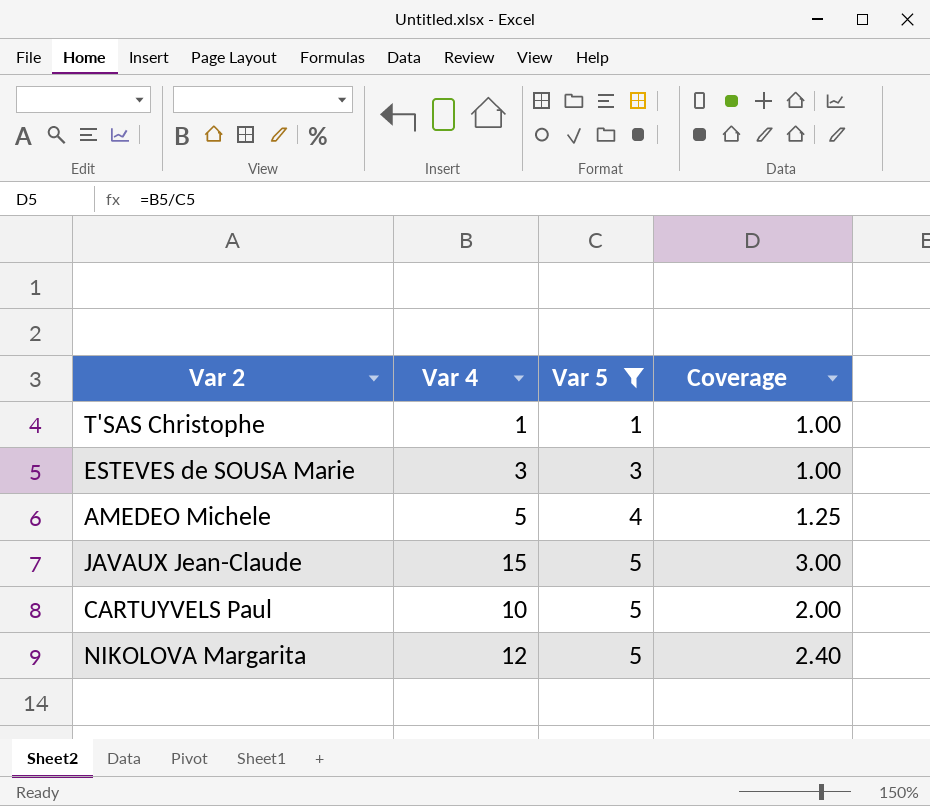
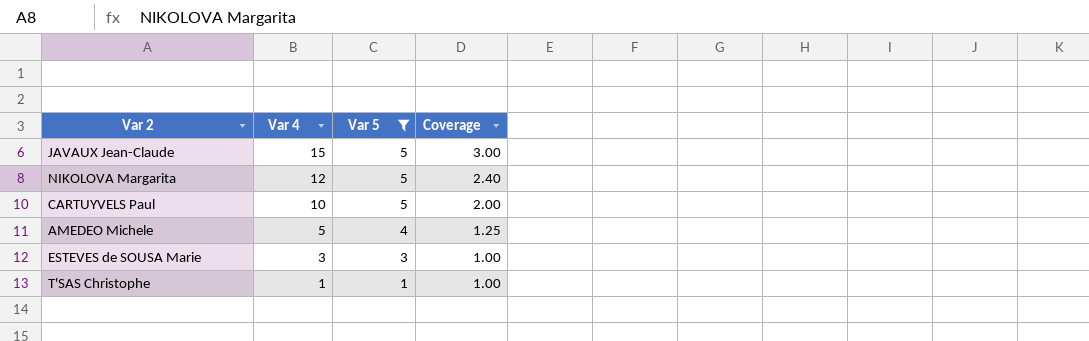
row order: Var 5 ascending -> Var 4 descending

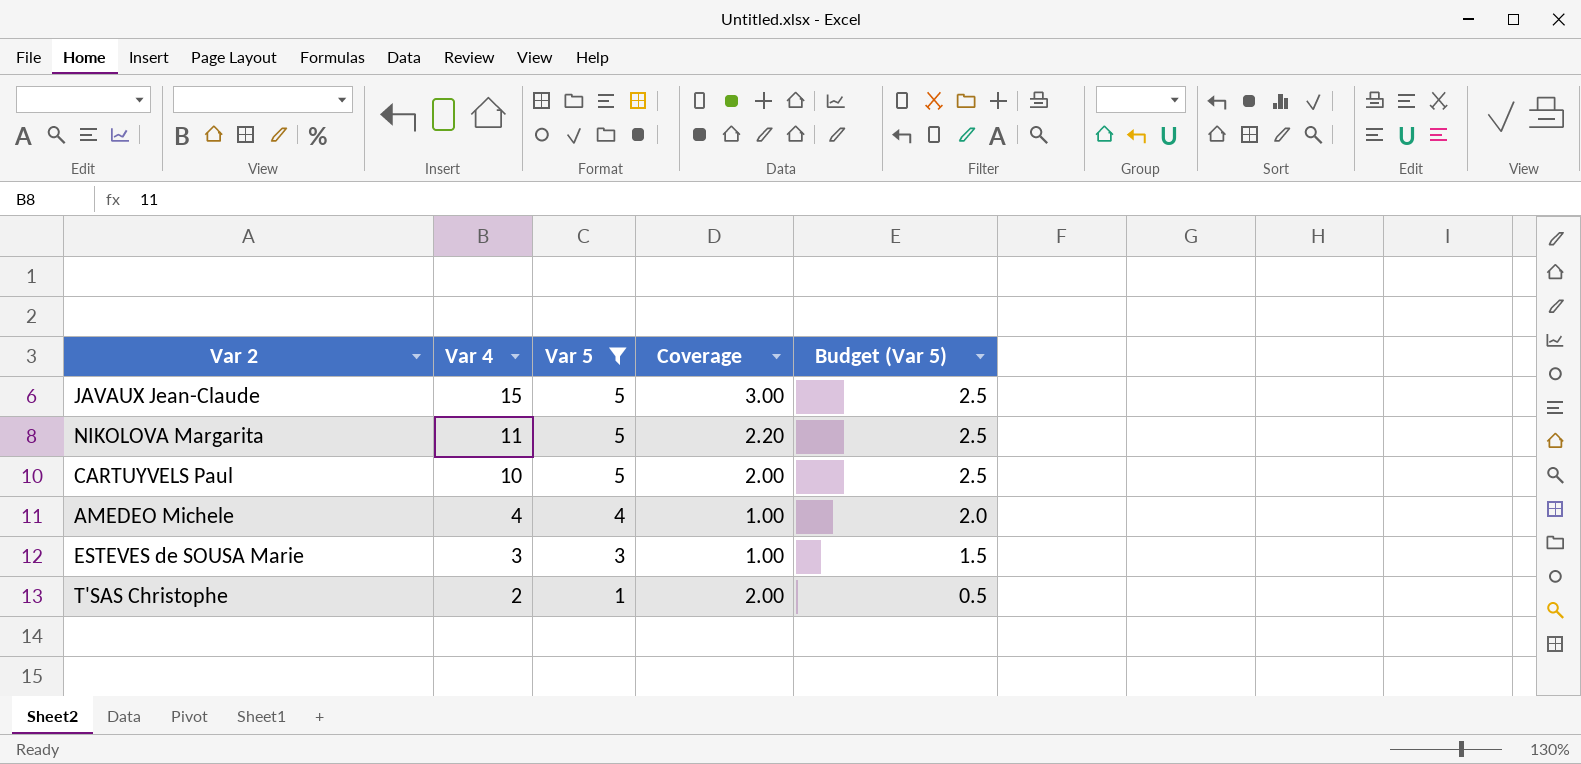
column Budget (Var 5) | formula: none -> [Var 5] * 0.5
NIKOLOVA Margarita | Var 4: 12 -> 11
NIKOLOVA Margarita | Coverage: 2.40 -> 2.20
AMEDEO Michele | Var 4: 5 -> 4
AMEDEO Michele | Coverage: 1.25 -> 1.00
T'SAS Christophe | Var 4: 1 -> 2
T'SAS Christophe | Coverage: 1.00 -> 2.00

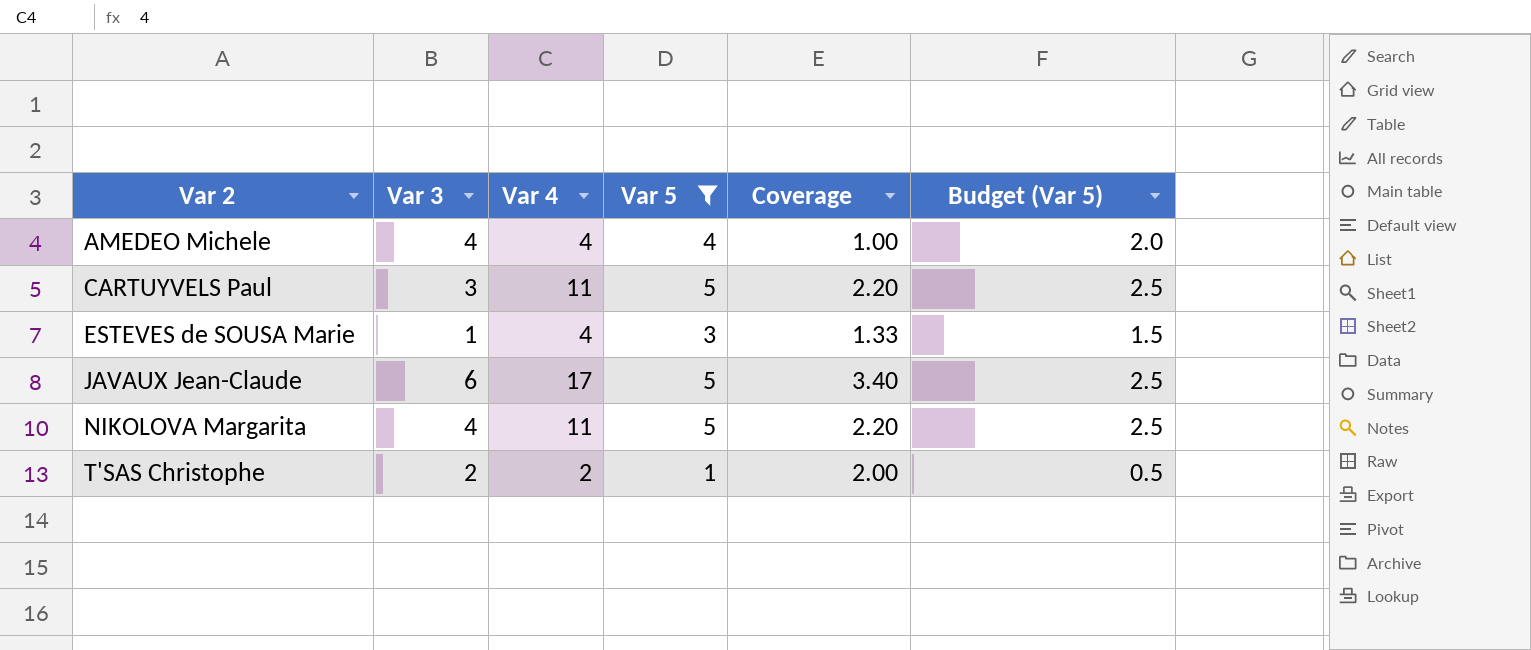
row order: Var 4 descending -> Var 2 ascending
column Var 3 | position: none -> 2
CARTUYVELS Paul | Var 4: 10 -> 11
CARTUYVELS Paul | Coverage: 2.00 -> 2.20
ESTEVES de SOUSA Marie | Var 4: 3 -> 4
ESTEVES de SOUSA Marie | Coverage: 1.00 -> 1.33
JAVAUX Jean-Claude | Var 4: 15 -> 17
JAVAUX Jean-Claude | Coverage: 3.00 -> 3.40

